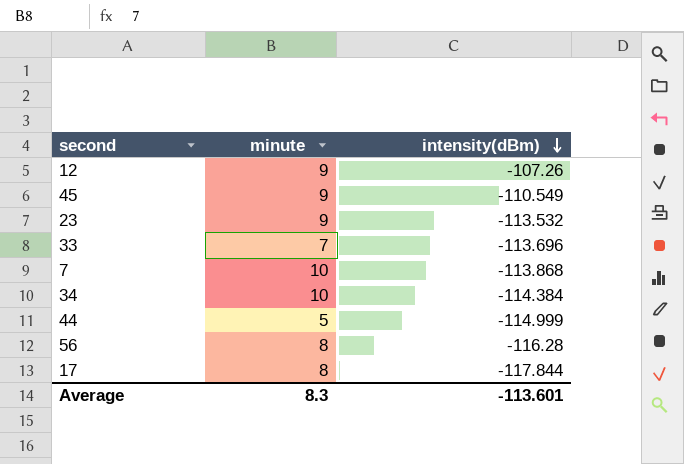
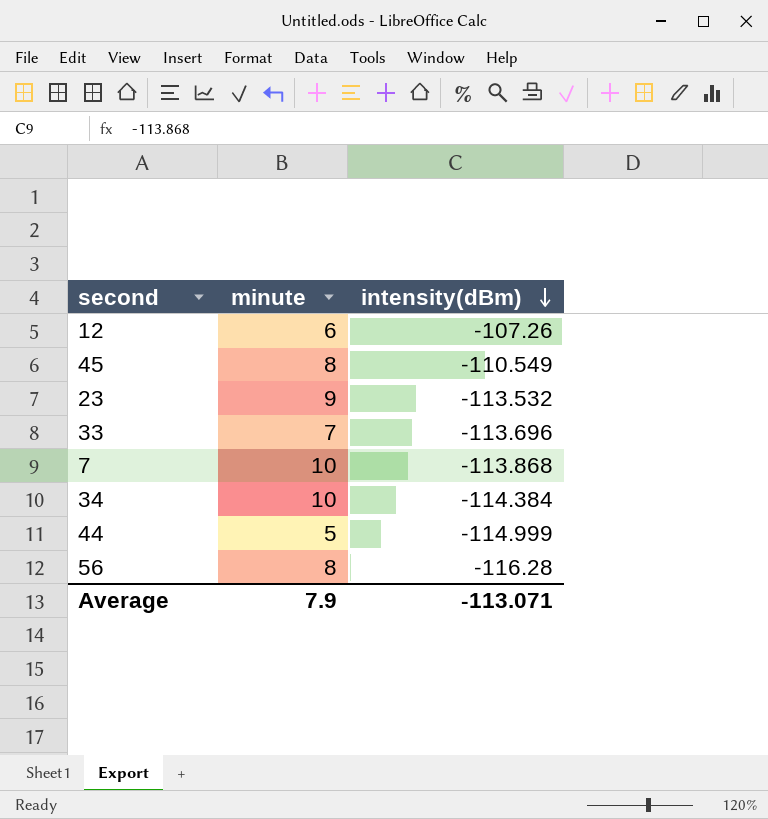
row 17: 8 | -117.844 -> none
12 | minute: 9 -> 6
45 | minute: 9 -> 8
Average | minute: 8.3 -> 7.9
Average | intensity(dBm): -113.601 -> -113.071

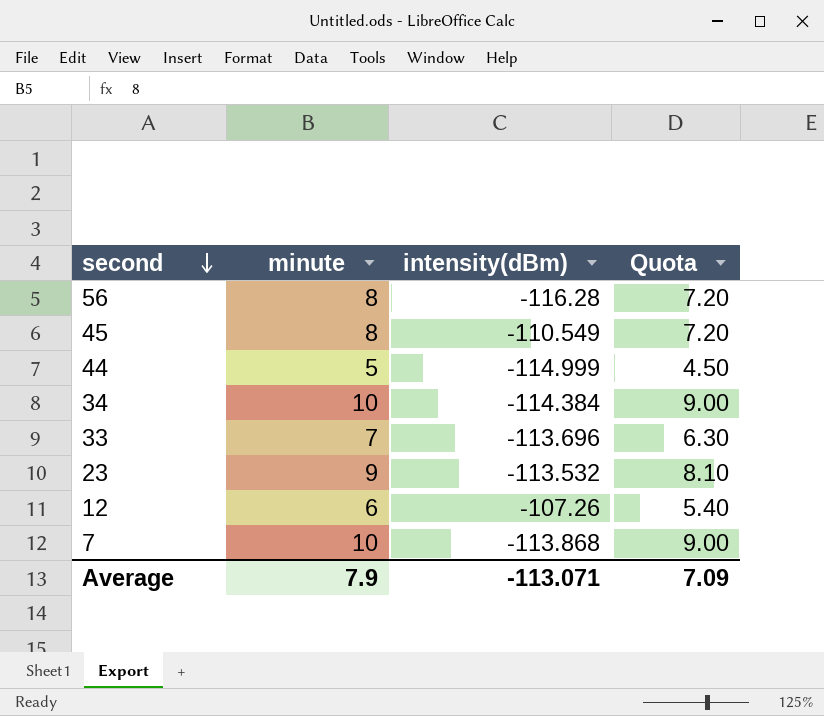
row order: intensity(dBm) descending -> second descending
column Quota | formula: none -> [minute] * 0.9

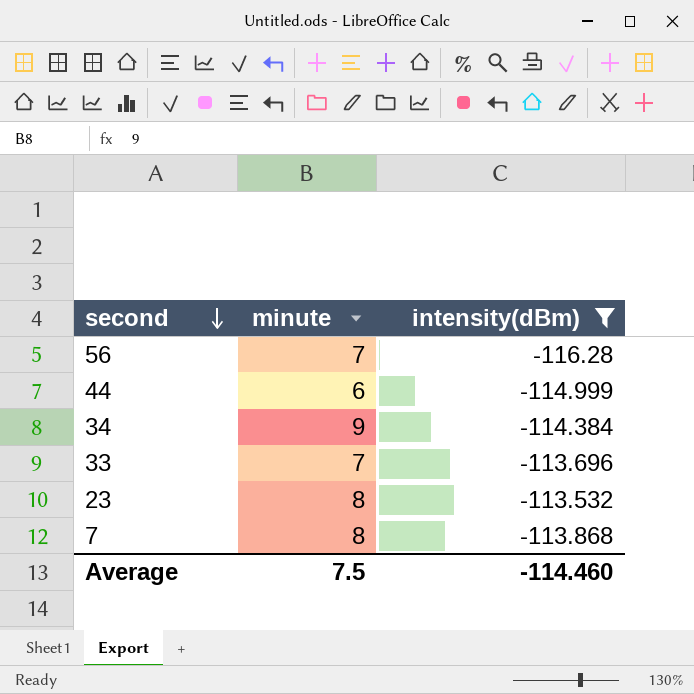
filter: none -> intensity(dBm) <= -113.532
column Quota | formula: [minute] * 0.9 -> none
56 | minute: 8 -> 7
44 | minute: 5 -> 6
34 | minute: 10 -> 9
23 | minute: 9 -> 8
7 | minute: 10 -> 8
Average | minute: 7.9 -> 7.5
Average | intensity(dBm): -113.071 -> -114.460

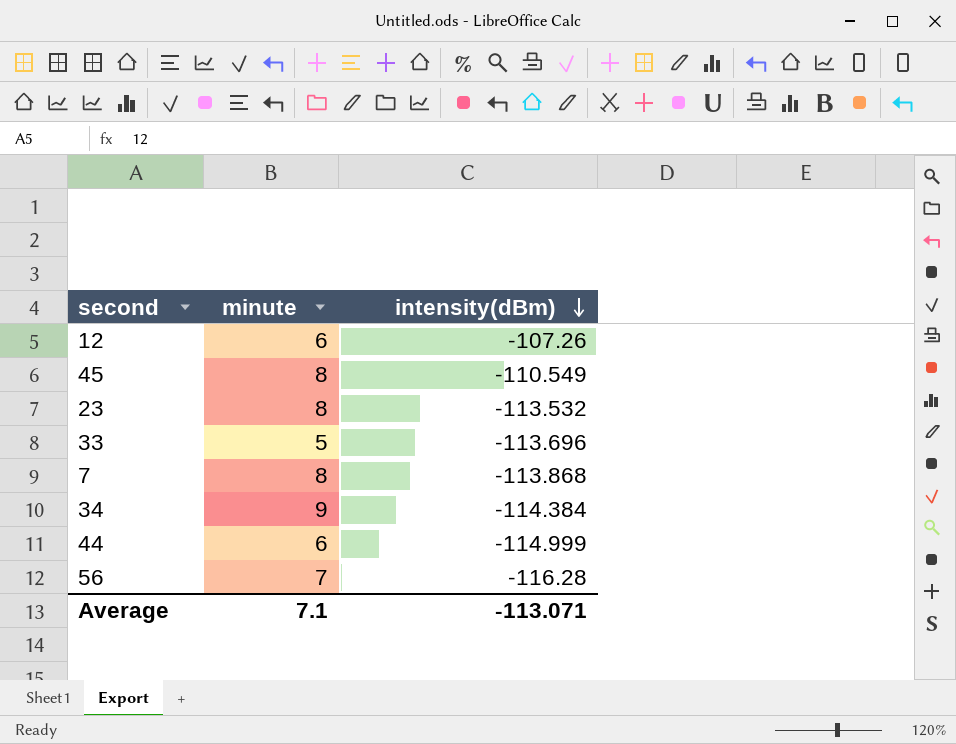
filter: intensity(dBm) <= -113.532 -> none
row order: second descending -> intensity(dBm) descending
33 | minute: 7 -> 5
Average | minute: 7.5 -> 7.1
Average | intensity(dBm): -114.460 -> -113.071

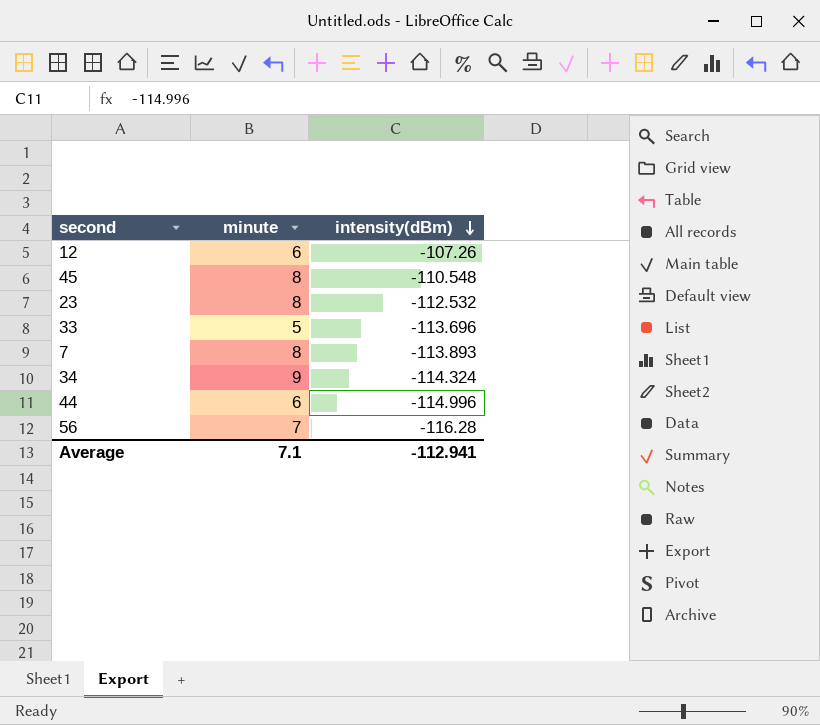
45 | intensity(dBm): -110.549 -> -110.548
23 | intensity(dBm): -113.532 -> -112.532
7 | intensity(dBm): -113.868 -> -113.893
34 | intensity(dBm): -114.384 -> -114.324
44 | intensity(dBm): -114.999 -> -114.996
Average | intensity(dBm): -113.071 -> -112.941

